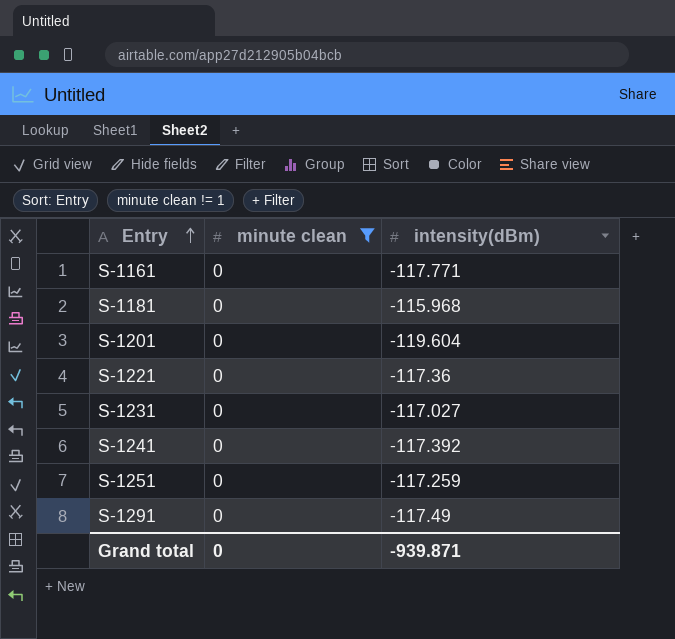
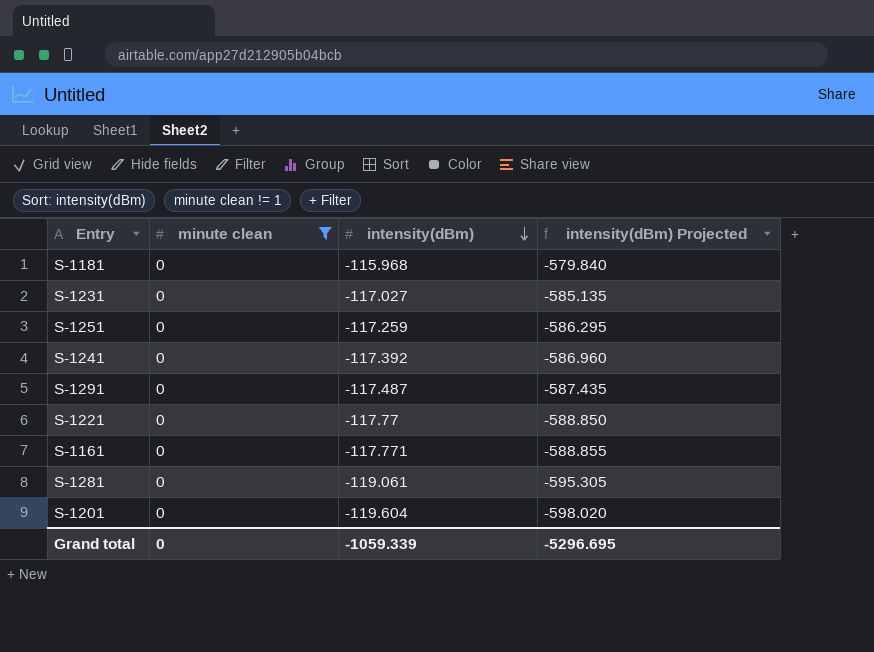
row order: Entry ascending -> intensity(dBm) descending
column intensity(dBm) Projected | formula: none -> [intensity(dBm)] * 5
S-1291 | intensity(dBm): -117.49 -> -117.487
S-1221 | intensity(dBm): -117.36 -> -117.77
row S-1281: none -> 0 | -119.061 | -595.305
Grand total | intensity(dBm): -939.871 -> -1059.339

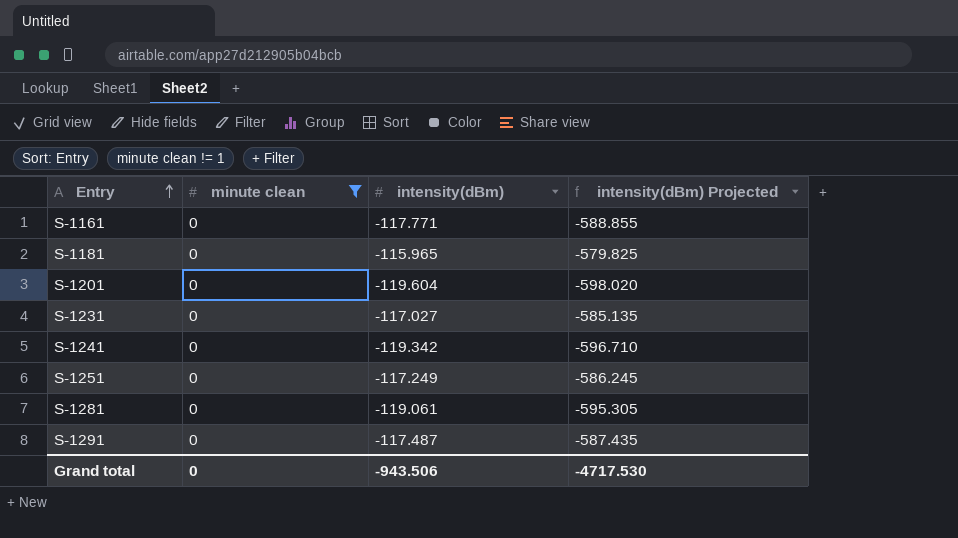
row order: intensity(dBm) descending -> Entry ascending
row S-1221: 0 | -117.77 | -588.850 -> none
S-1181 | intensity(dBm): -115.968 -> -115.965
S-1181 | intensity(dBm) Projected: -579.840 -> -579.825
S-1241 | intensity(dBm): -117.392 -> -119.342
S-1241 | intensity(dBm) Projected: -586.960 -> -596.710
S-1251 | intensity(dBm): -117.259 -> -117.249
S-1251 | intensity(dBm) Projected: -586.295 -> -586.245
Grand total | intensity(dBm): -1059.339 -> -943.506
Grand total | intensity(dBm) Projected: -5296.695 -> -4717.530

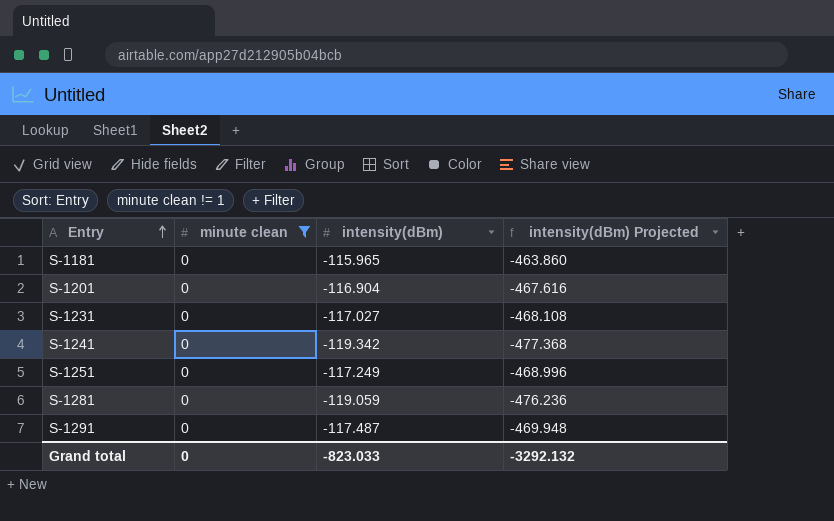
column intensity(dBm) Projected | formula: [intensity(dBm)] * 5 -> [intensity(dBm)] * 4
row S-1161: 0 | -117.771 | -588.855 -> none
S-1201 | intensity(dBm): -119.604 -> -116.904
S-1281 | intensity(dBm): -119.061 -> -119.059
Grand total | intensity(dBm): -943.506 -> -823.033
Grand total | intensity(dBm) Projected: -4717.530 -> -3292.132

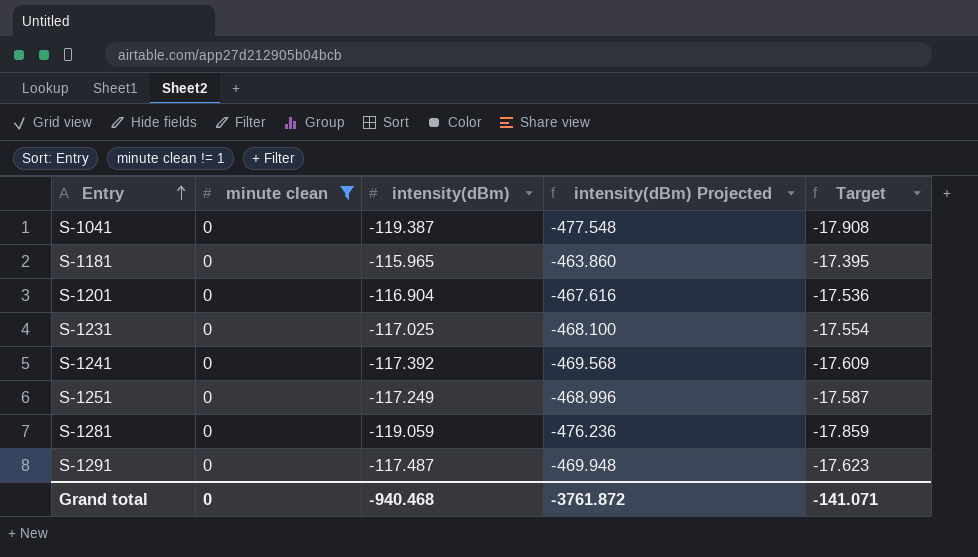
column Target | formula: none -> [intensity(dBm)] * 0.15
row S-1041: none -> 0 | -119.387 | -477.548 | -17.908
S-1231 | intensity(dBm): -117.027 -> -117.025
S-1231 | intensity(dBm) Projected: -468.108 -> -468.100
S-1241 | intensity(dBm): -119.342 -> -117.392
S-1241 | intensity(dBm) Projected: -477.368 -> -469.568
Grand total | intensity(dBm): -823.033 -> -940.468
Grand total | intensity(dBm) Projected: -3292.132 -> -3761.872

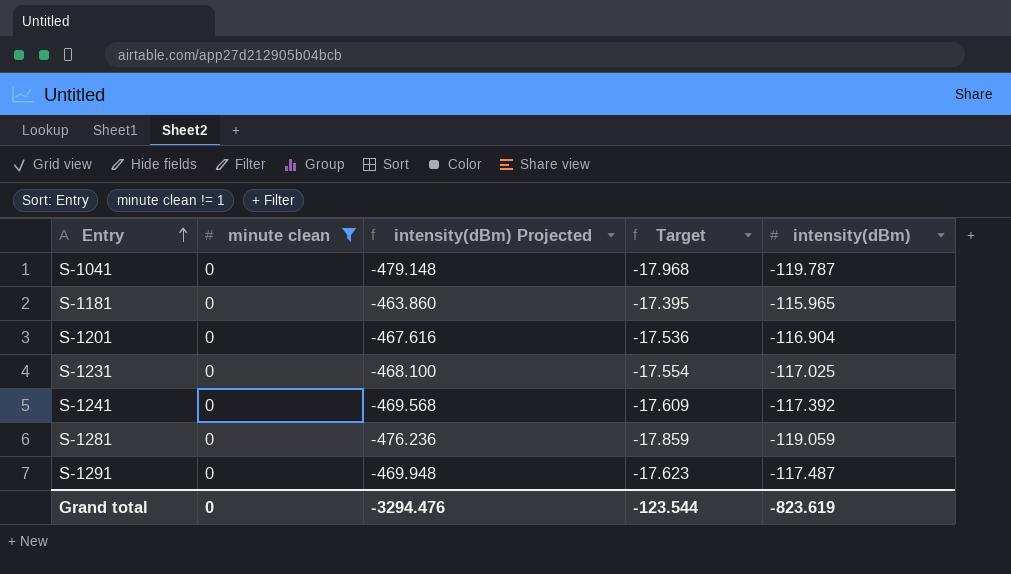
column intensity(dBm) | position: 3 -> 5
row S-1251: 0 | -117.249 | -468.996 | -17.587 -> none
S-1041 | intensity(dBm) Projected: -477.548 -> -479.148
S-1041 | Target: -17.908 -> -17.968
S-1041 | intensity(dBm): -119.387 -> -119.787
Grand total | intensity(dBm) Projected: -3761.872 -> -3294.476
Grand total | Target: -141.071 -> -123.544
Grand total | intensity(dBm): -940.468 -> -823.619

